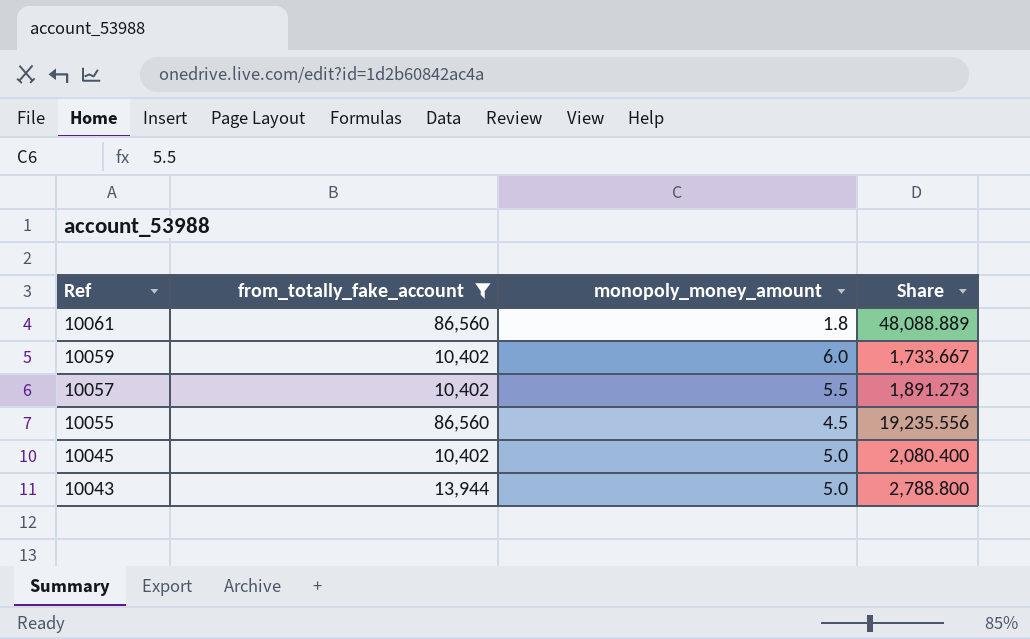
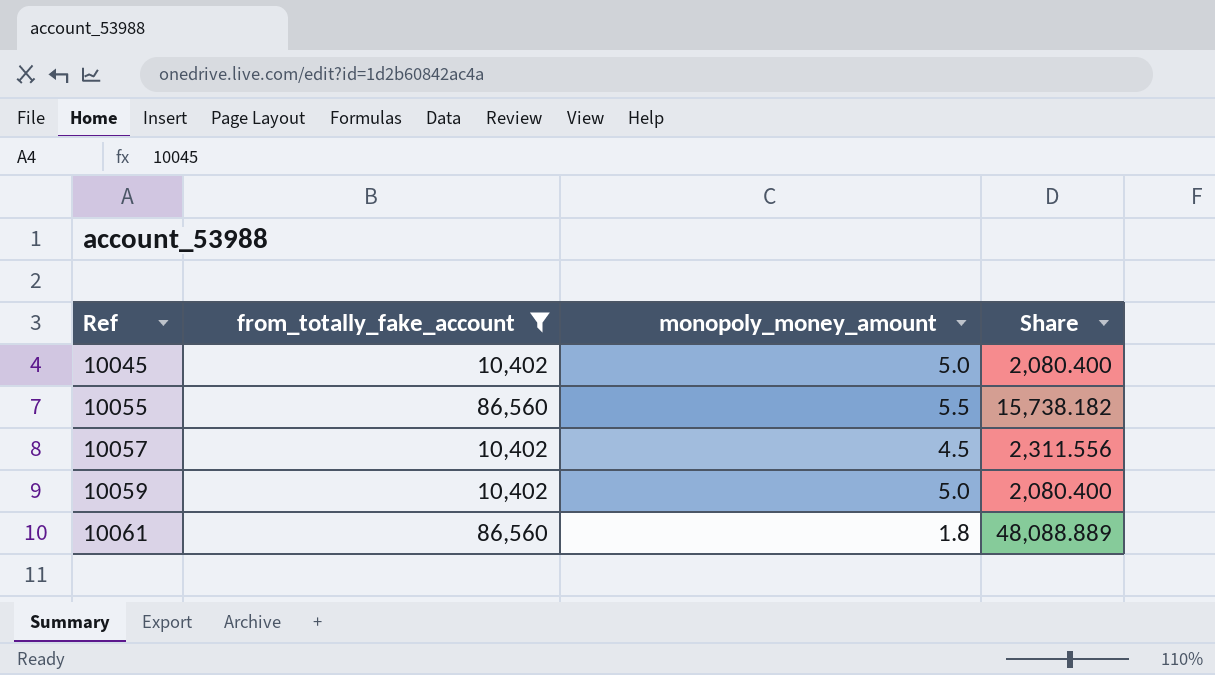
row order: Ref descending -> Ref ascending
row 10043: 13,944 | 5.0 | 2,788.800 -> none
10055 | monopoly_money_amount: 4.5 -> 5.5
10055 | Share: 19,235.556 -> 15,738.182
10057 | monopoly_money_amount: 5.5 -> 4.5
10057 | Share: 1,891.273 -> 2,311.556
10059 | monopoly_money_amount: 6.0 -> 5.0
10059 | Share: 1,733.667 -> 2,080.400

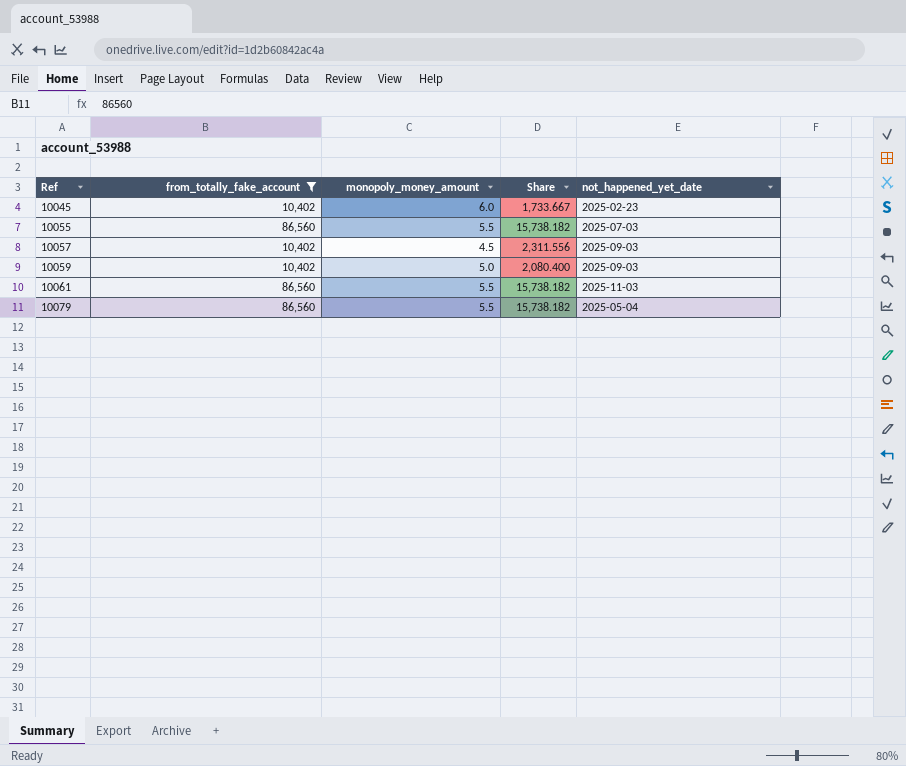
column not_happened_yet_date | position: none -> 5
10045 | monopoly_money_amount: 5.0 -> 6.0
10045 | Share: 2,080.400 -> 1,733.667
10061 | monopoly_money_amount: 1.8 -> 5.5
10061 | Share: 48,088.889 -> 15,738.182
row 10079: none -> 86,560 | 5.5 | 15,738.182 | 2025-05-04

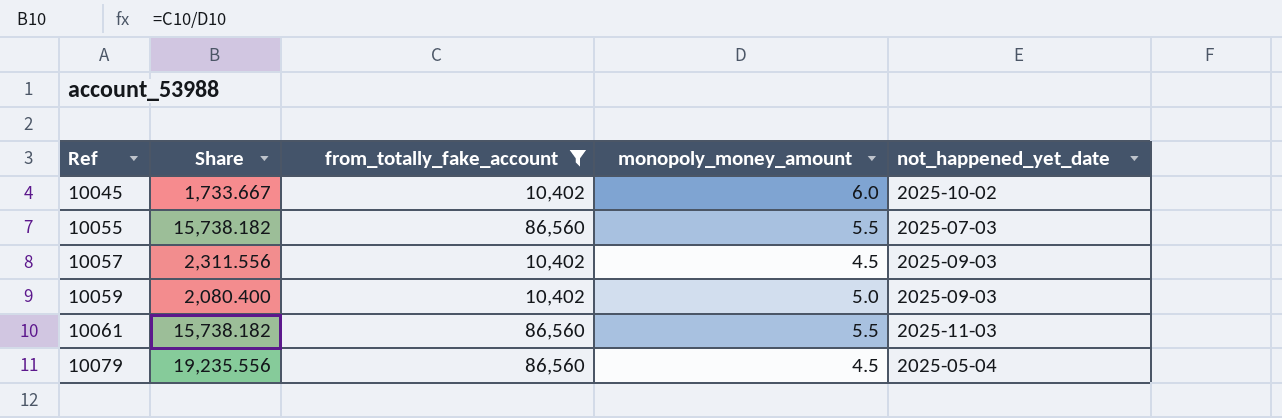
column Share | position: 4 -> 2
10045 | not_happened_yet_date: 2025-02-23 -> 2025-10-02
10079 | Share: 15,738.182 -> 19,235.556
10079 | monopoly_money_amount: 5.5 -> 4.5

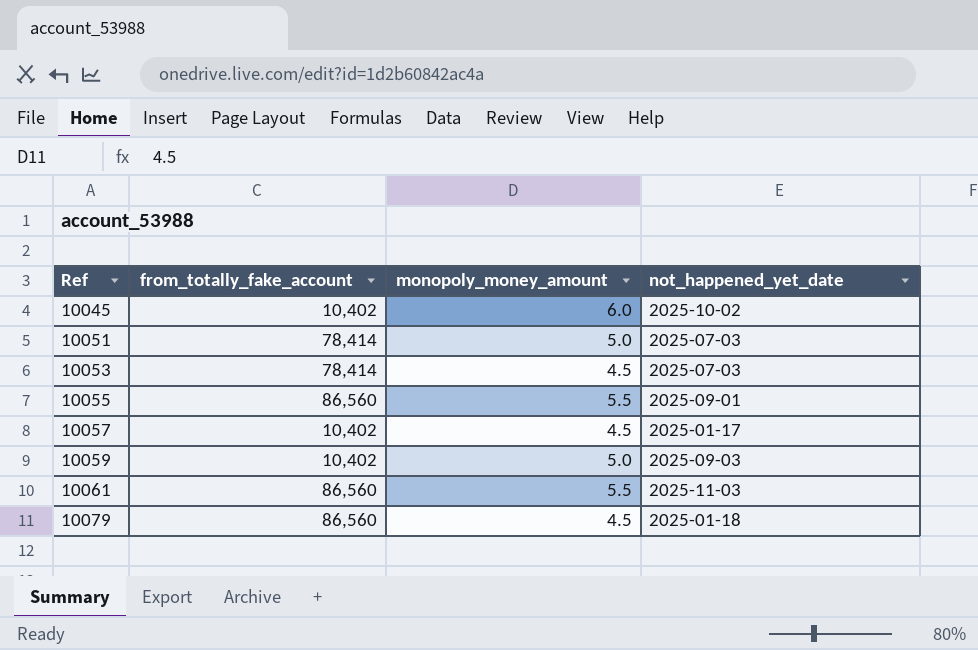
filter: from_totally_fake_account != 78,414 -> none
column Share | formula: [from_totally_fake_account] / [monopoly_money_amount] -> none
10055 | not_happened_yet_date: 2025-07-03 -> 2025-09-01
10057 | not_happened_yet_date: 2025-09-03 -> 2025-01-17
10079 | not_happened_yet_date: 2025-05-04 -> 2025-01-18

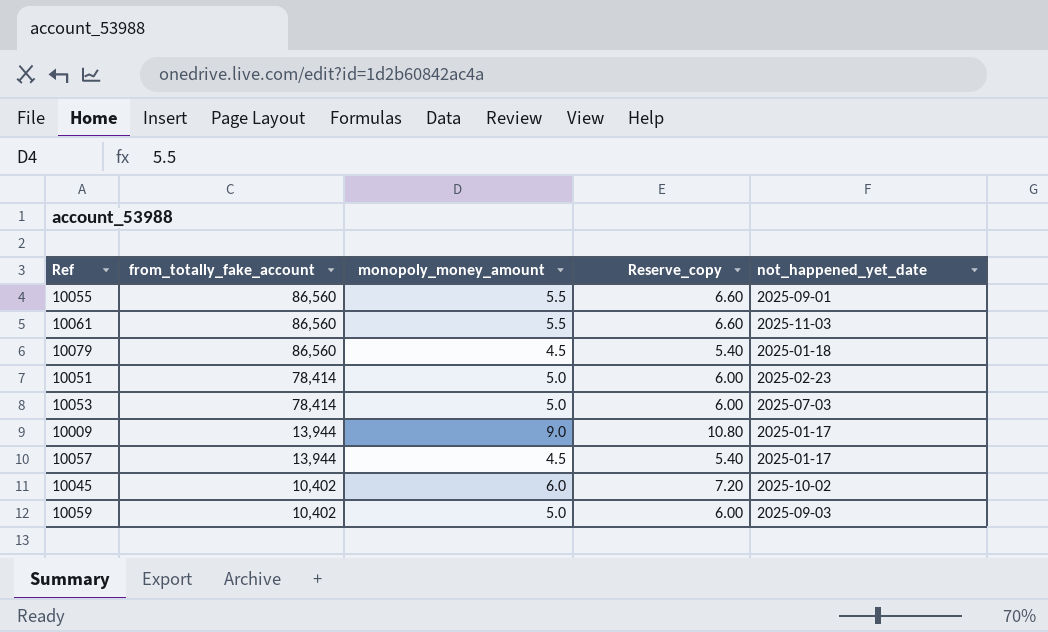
row order: Ref ascending -> from_totally_fake_account descending
column Reserve_copy | formula: none -> [monopoly_money_amount] * 1.2
10051 | not_happened_yet_date: 2025-07-03 -> 2025-02-23
10053 | monopoly_money_amount: 4.5 -> 5.0
row 10009: none -> 13,944 | 9.0 | 10.80 | 2025-01-17
10057 | from_totally_fake_account: 10,402 -> 13,944

